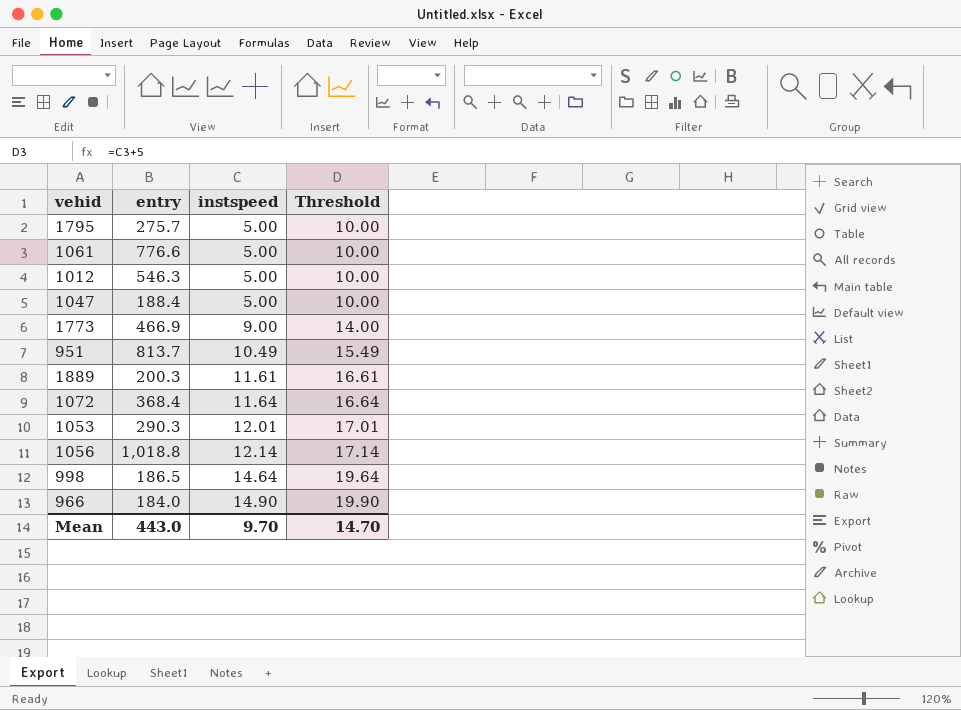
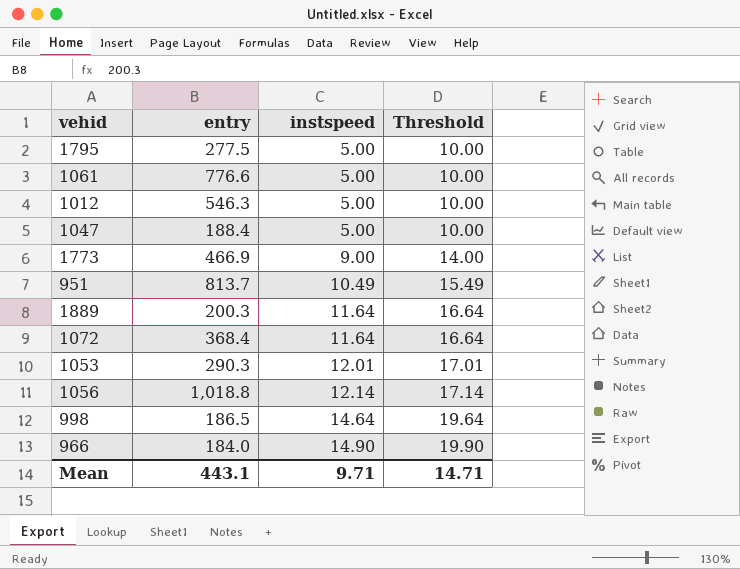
1795 | entry: 275.7 -> 277.5
1889 | instspeed: 11.61 -> 11.64
1889 | Threshold: 16.61 -> 16.64
Mean | entry: 443.0 -> 443.1
Mean | instspeed: 9.70 -> 9.71
Mean | Threshold: 14.70 -> 14.71

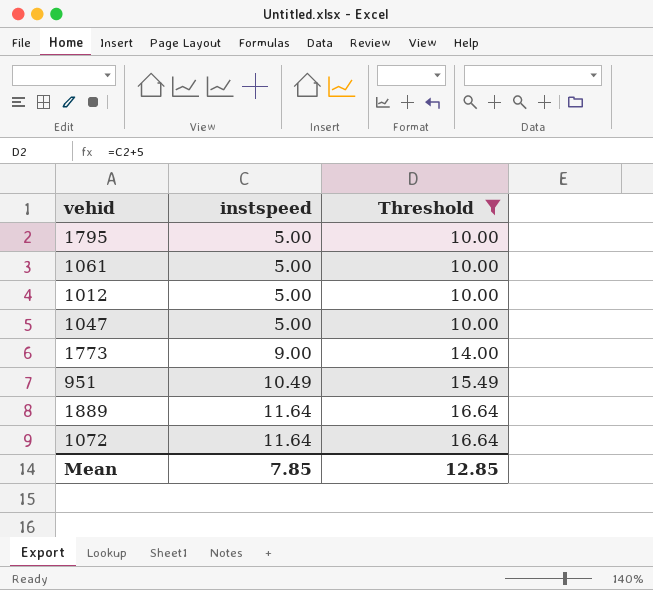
filter: none -> Threshold <= 16.64
column entry | position: 2 -> none
Mean | instspeed: 9.71 -> 7.85
Mean | Threshold: 14.71 -> 12.85

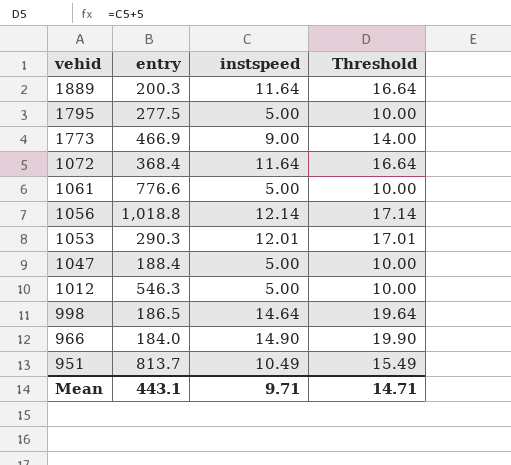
filter: Threshold <= 16.64 -> none
row order: instspeed ascending -> vehid descending
column entry | position: none -> 2
Mean | instspeed: 7.85 -> 9.71
Mean | Threshold: 12.85 -> 14.71

